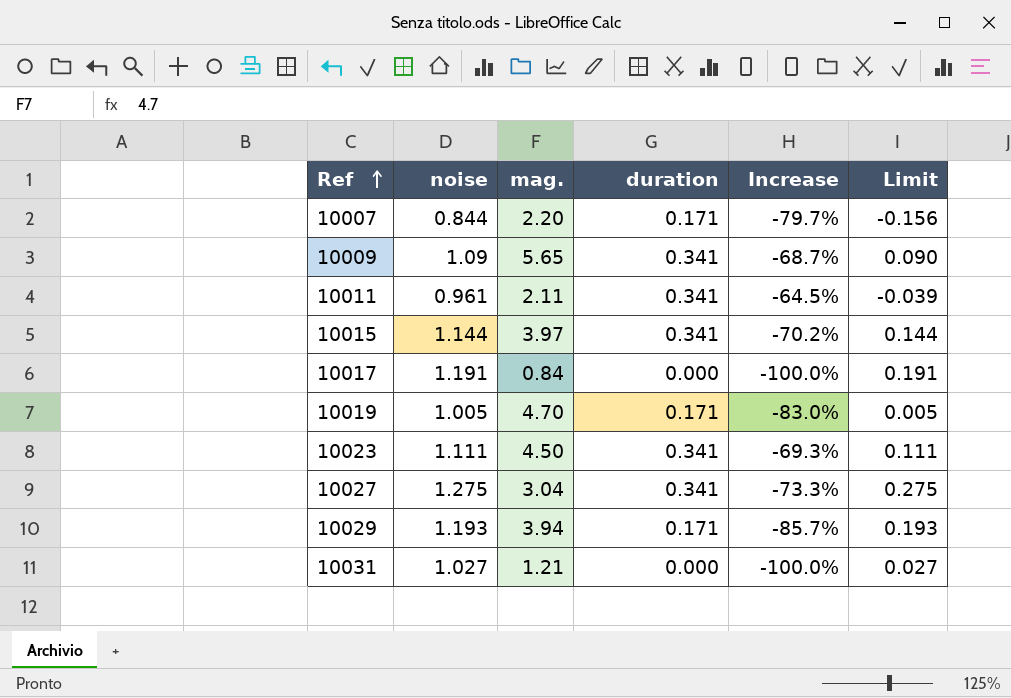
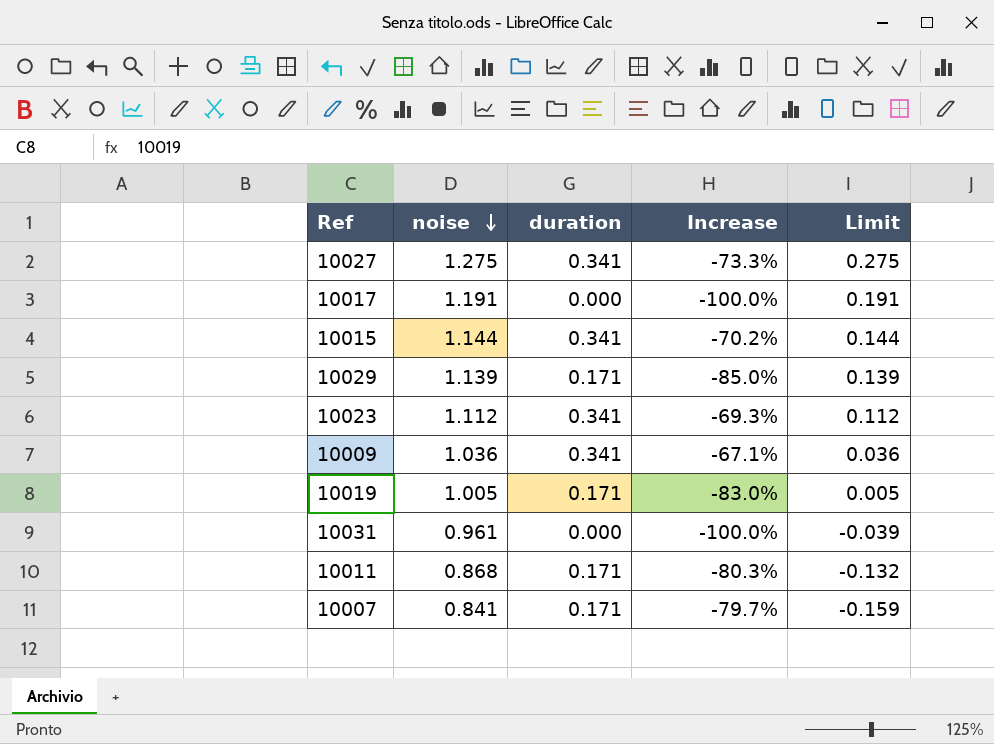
row order: Ref ascending -> noise descending
column mag. | position: 3 -> none
10029 | noise: 1.193 -> 1.139
10029 | Increase: -85.7% -> -85.0%
10029 | Limit: 0.193 -> 0.139
10023 | noise: 1.111 -> 1.112
10023 | Limit: 0.111 -> 0.112
10009 | noise: 1.09 -> 1.036
10009 | Increase: -68.7% -> -67.1%
10009 | Limit: 0.090 -> 0.036
10031 | noise: 1.027 -> 0.961
10031 | Limit: 0.027 -> -0.039
10011 | noise: 0.961 -> 0.868
10011 | duration: 0.341 -> 0.171
10011 | Increase: -64.5% -> -80.3%
10011 | Limit: -0.039 -> -0.132
10007 | noise: 0.844 -> 0.841
10007 | Limit: -0.156 -> -0.159

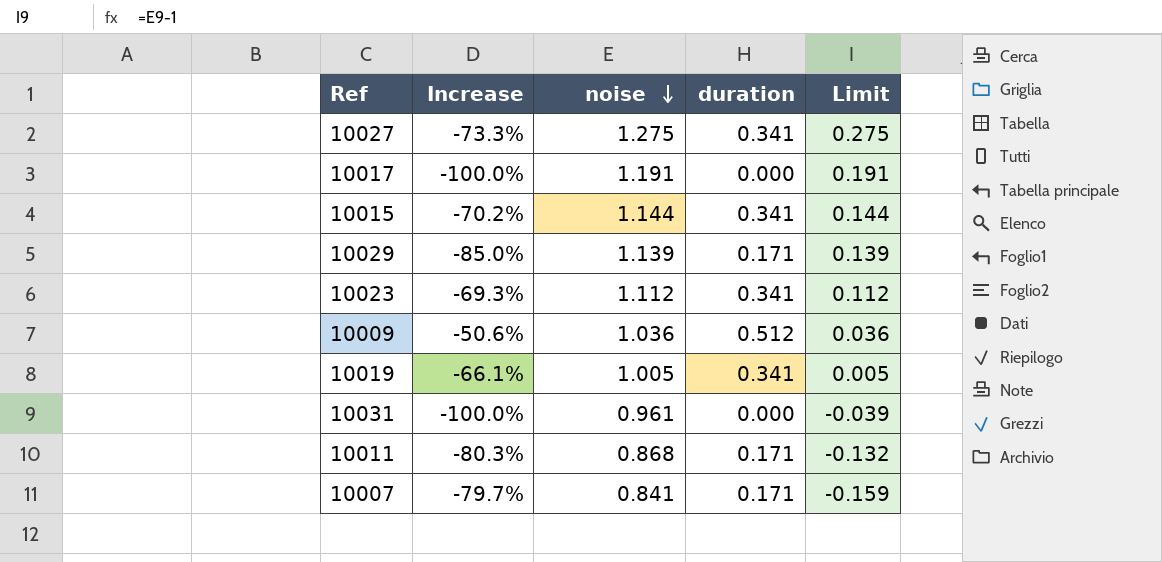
column Increase | position: 4 -> 2
10009 | Increase: -67.1% -> -50.6%
10009 | duration: 0.341 -> 0.512
10019 | Increase: -83.0% -> -66.1%
10019 | duration: 0.171 -> 0.341

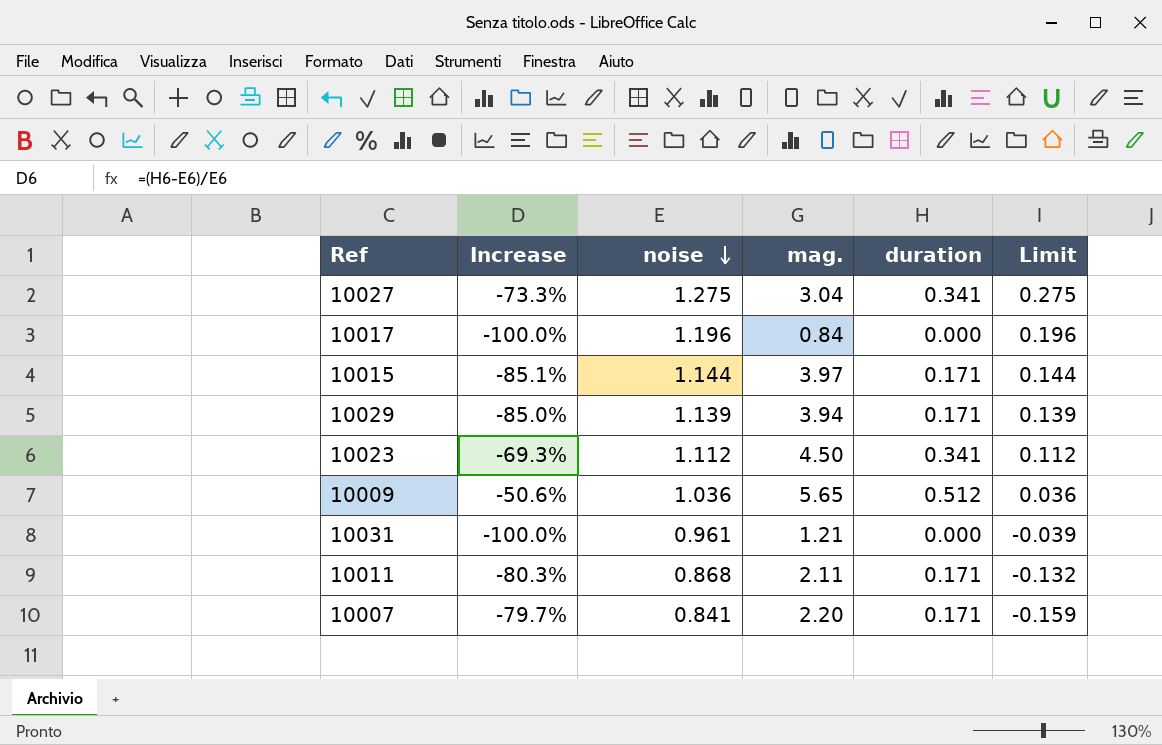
column mag. | position: none -> 4
row 10019: -66.1% | 1.005 | 0.341 | 0.005 -> none
10017 | noise: 1.191 -> 1.196
10017 | Limit: 0.191 -> 0.196
10015 | Increase: -70.2% -> -85.1%
10015 | duration: 0.341 -> 0.171

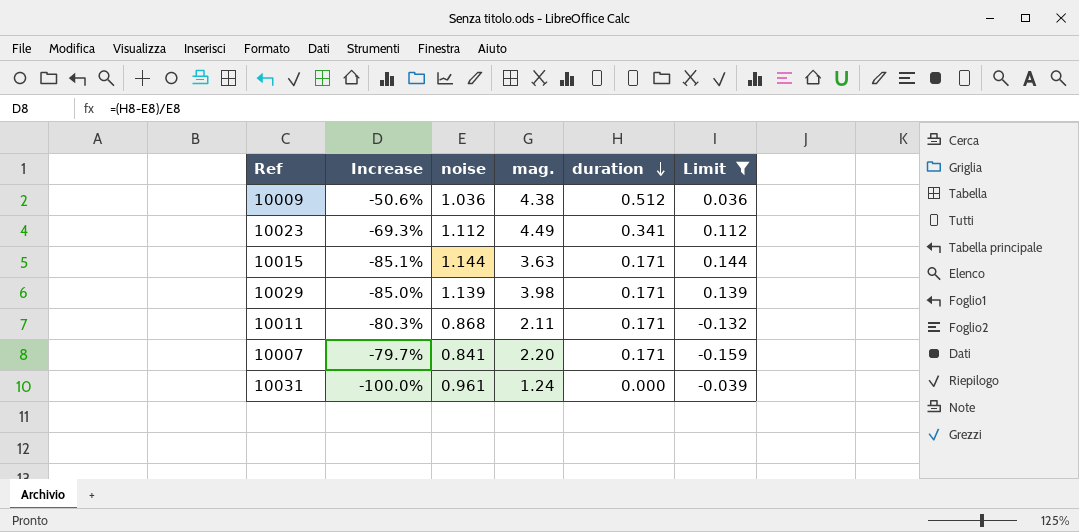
filter: none -> Limit <= 0.144
row order: noise descending -> duration descending
10009 | mag.: 5.65 -> 4.38
10023 | mag.: 4.50 -> 4.49
10015 | mag.: 3.97 -> 3.63
10029 | mag.: 3.94 -> 3.98
10031 | mag.: 1.21 -> 1.24

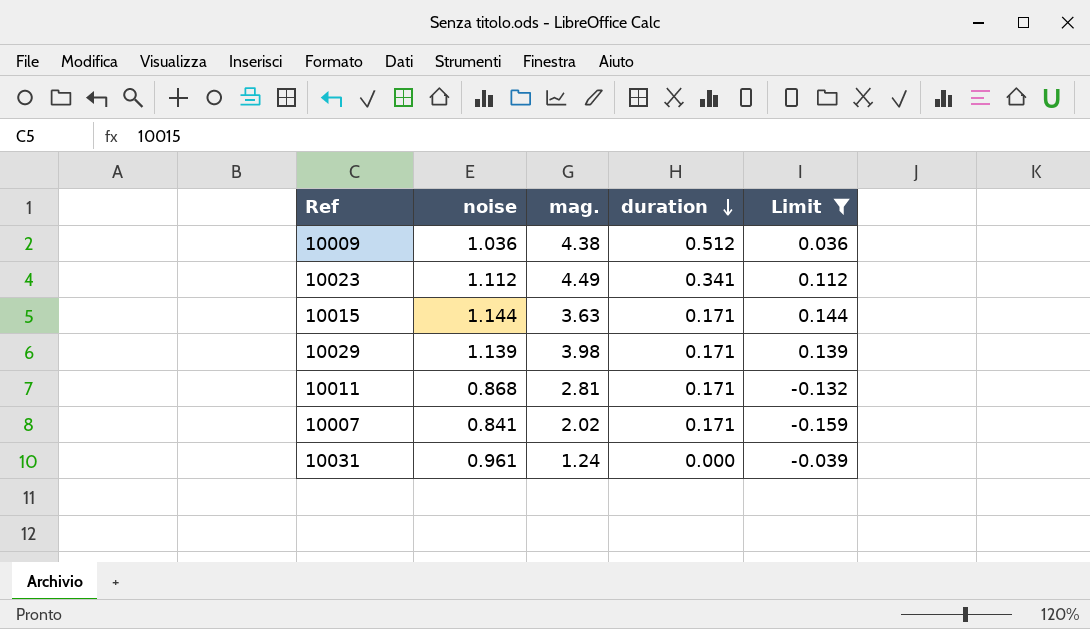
column Increase | formula: ([duration] - [noise]) / [noise] -> none
10011 | mag.: 2.11 -> 2.81
10007 | mag.: 2.20 -> 2.02

